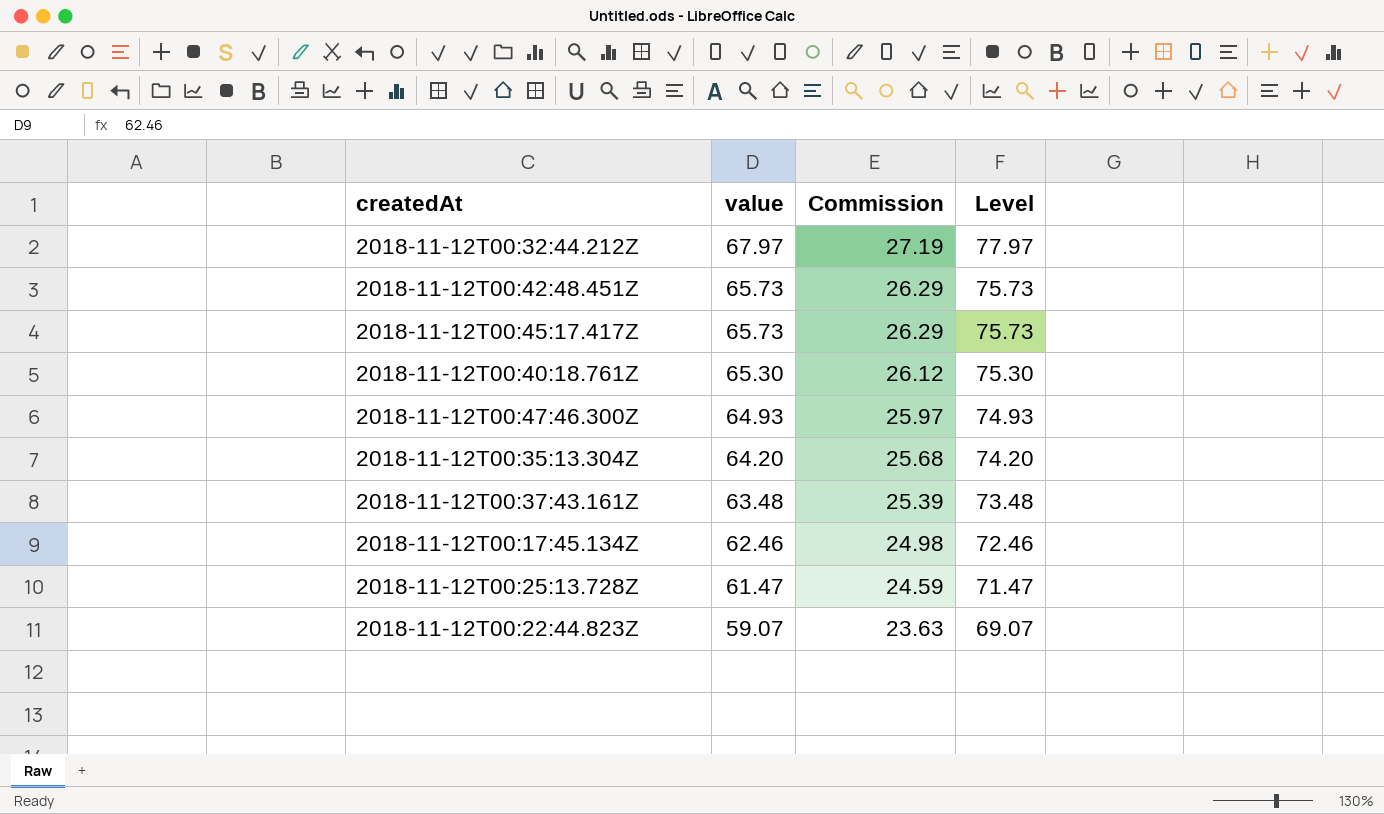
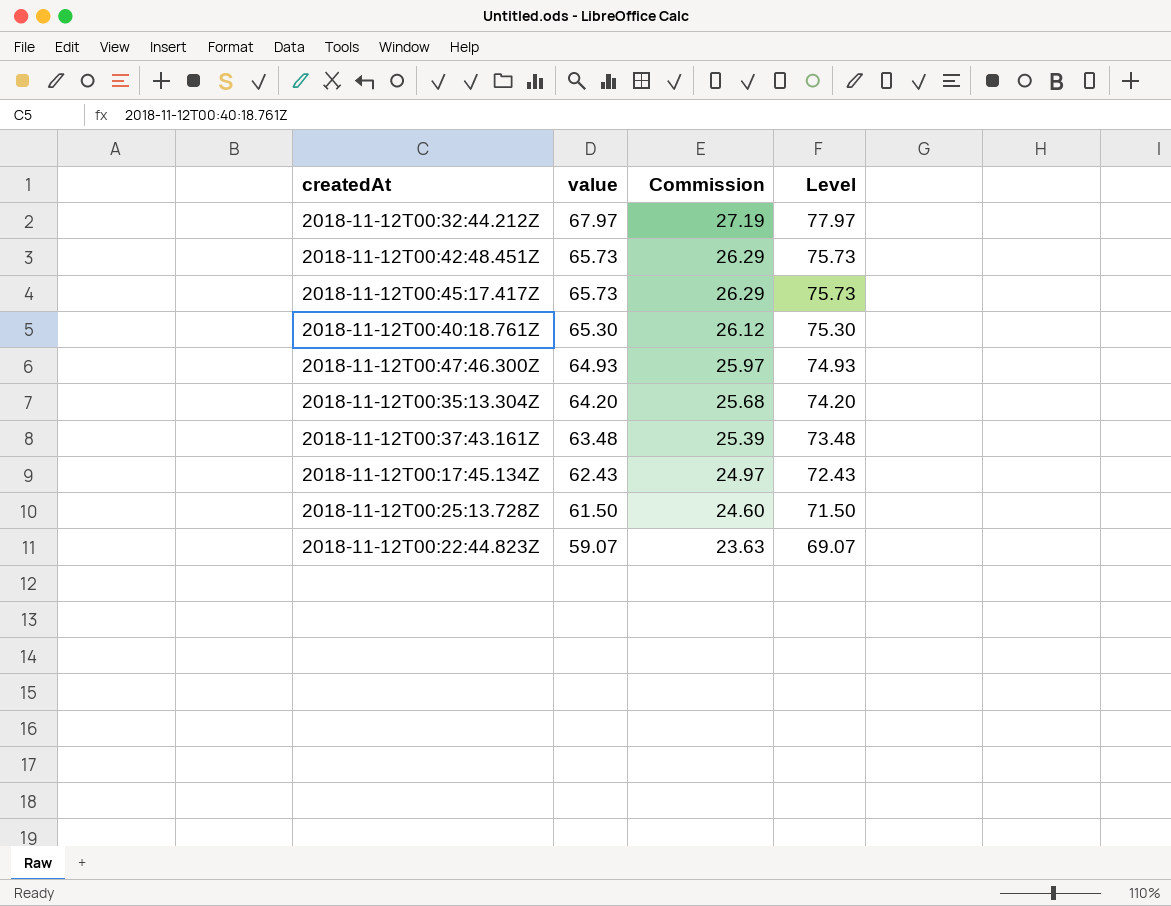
2018-11-12T00:17:45.134Z | value: 62.46 -> 62.43
2018-11-12T00:17:45.134Z | Commission: 24.98 -> 24.97
2018-11-12T00:17:45.134Z | Level: 72.46 -> 72.43
2018-11-12T00:25:13.728Z | value: 61.47 -> 61.50
2018-11-12T00:25:13.728Z | Commission: 24.59 -> 24.60
2018-11-12T00:25:13.728Z | Level: 71.47 -> 71.50

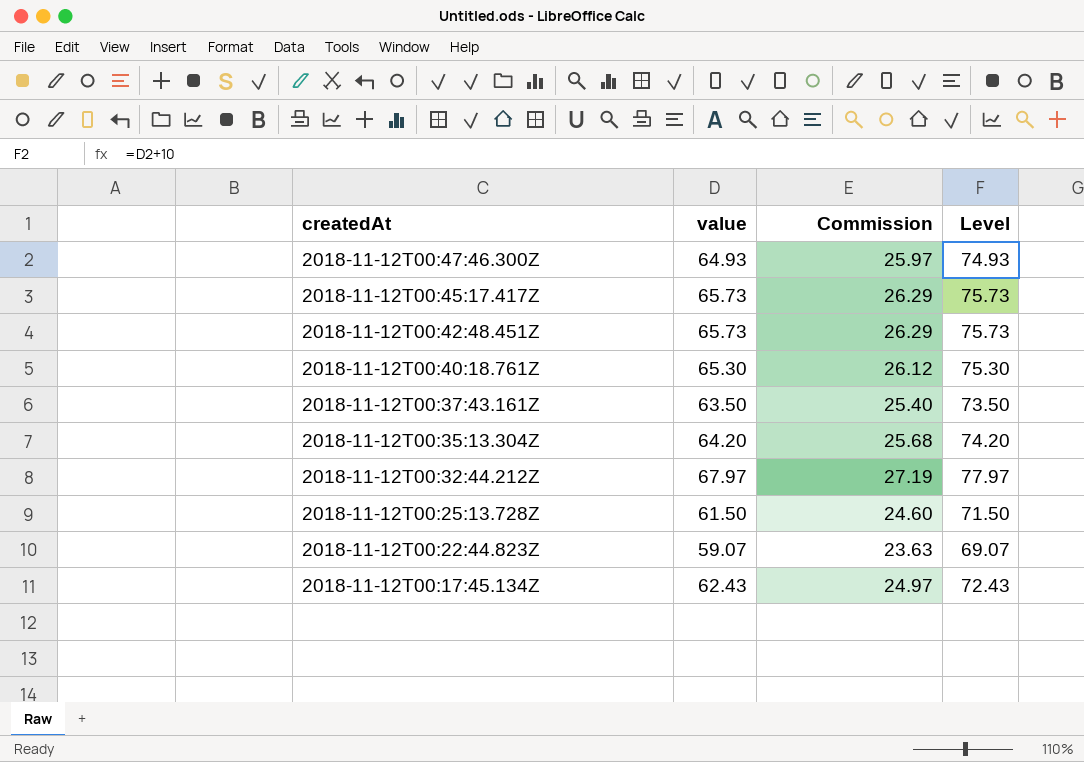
row order: value descending -> createdAt descending
2018-11-12T00:37:43.161Z | value: 63.48 -> 63.50
2018-11-12T00:37:43.161Z | Commission: 25.39 -> 25.40
2018-11-12T00:37:43.161Z | Level: 73.48 -> 73.50

